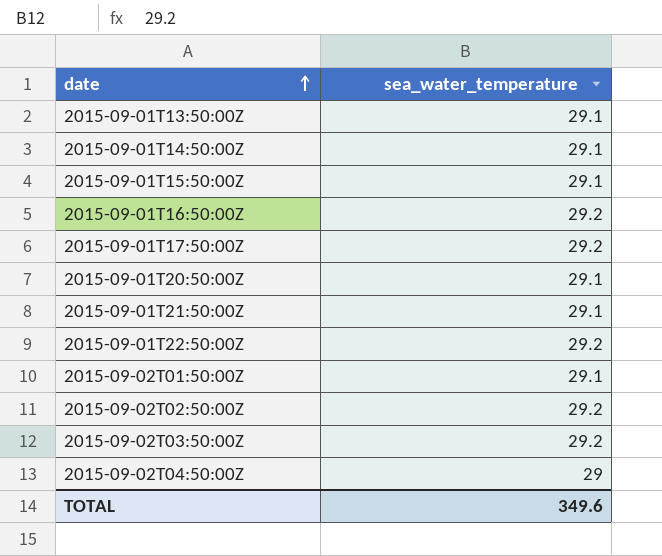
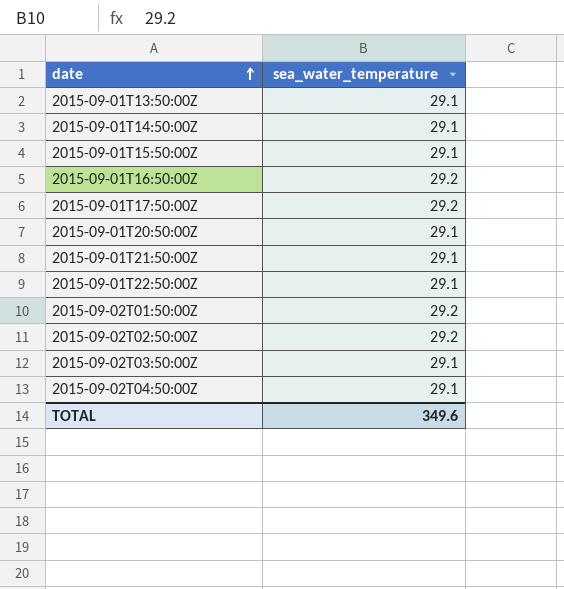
2015-09-01T22:50:00Z | sea_water_temperature: 29.2 -> 29.1
2015-09-02T01:50:00Z | sea_water_temperature: 29.1 -> 29.2
2015-09-02T03:50:00Z | sea_water_temperature: 29.2 -> 29.1
2015-09-02T04:50:00Z | sea_water_temperature: 29 -> 29.1

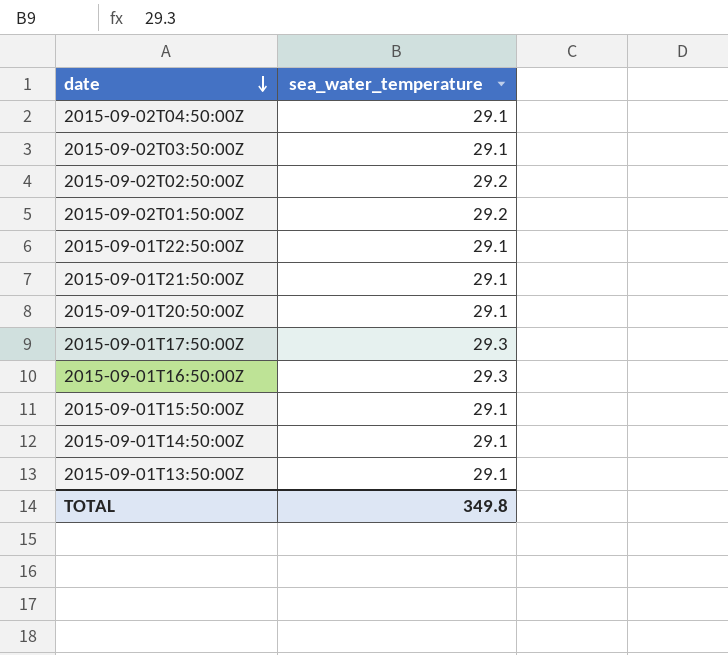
row order: date ascending -> date descending
2015-09-01T17:50:00Z | sea_water_temperature: 29.2 -> 29.3
2015-09-01T16:50:00Z | sea_water_temperature: 29.2 -> 29.3
TOTAL | sea_water_temperature: 349.6 -> 349.8

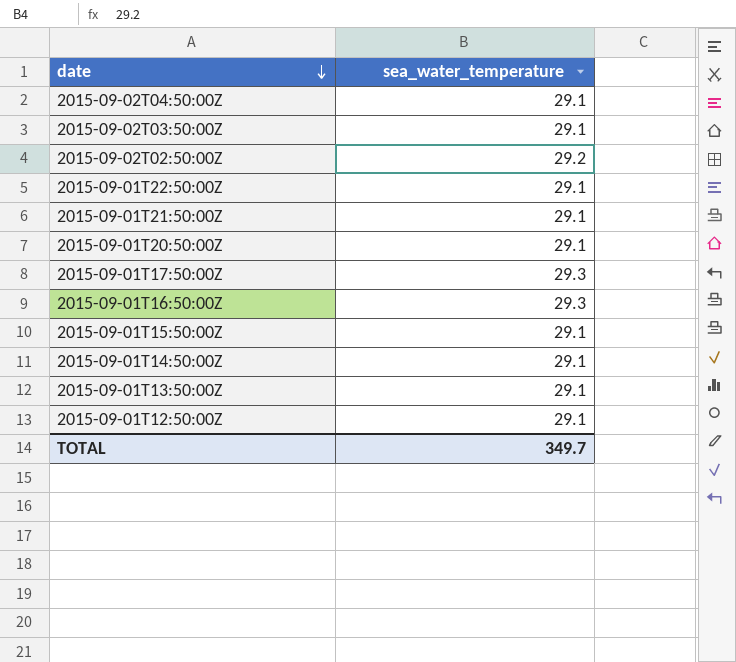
row 2015-09-02T01:50:00Z: 29.2 -> none
row 2015-09-01T12:50:00Z: none -> 29.1
TOTAL | sea_water_temperature: 349.8 -> 349.7

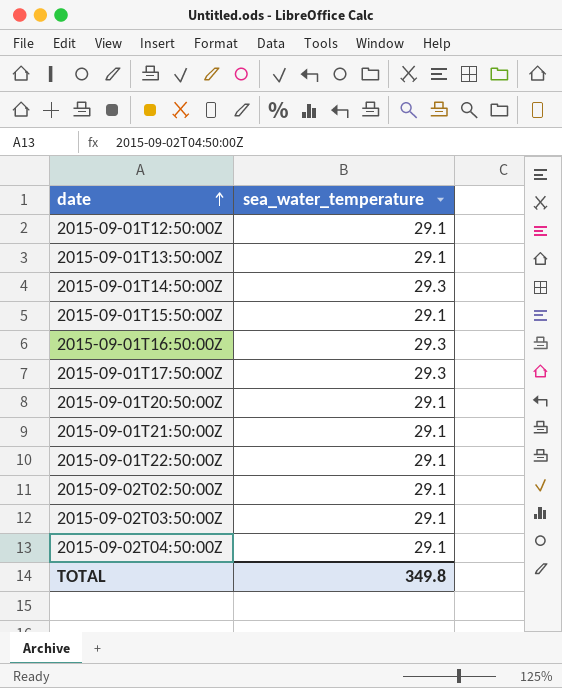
row order: date descending -> date ascending
2015-09-01T14:50:00Z | sea_water_temperature: 29.1 -> 29.3
2015-09-02T02:50:00Z | sea_water_temperature: 29.2 -> 29.1
TOTAL | sea_water_temperature: 349.7 -> 349.8

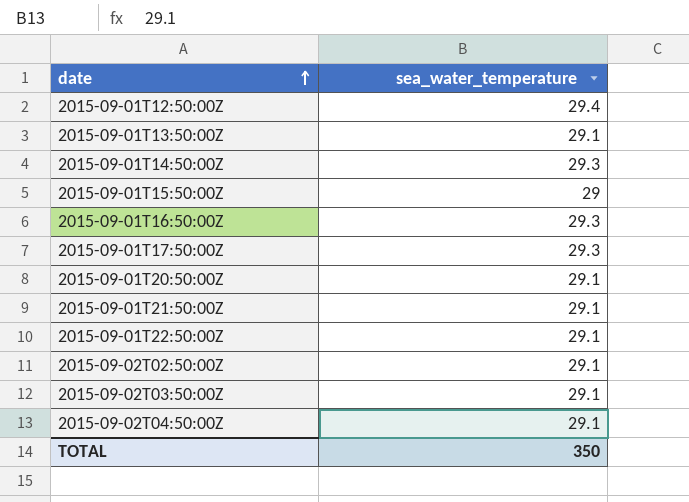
2015-09-01T12:50:00Z | sea_water_temperature: 29.1 -> 29.4
2015-09-01T15:50:00Z | sea_water_temperature: 29.1 -> 29
TOTAL | sea_water_temperature: 349.8 -> 350

